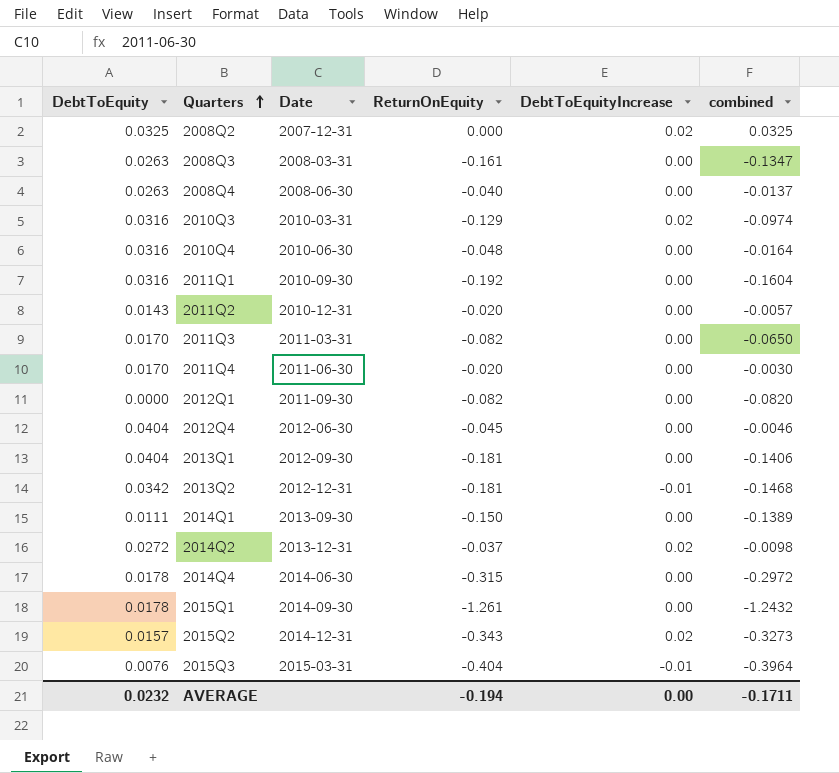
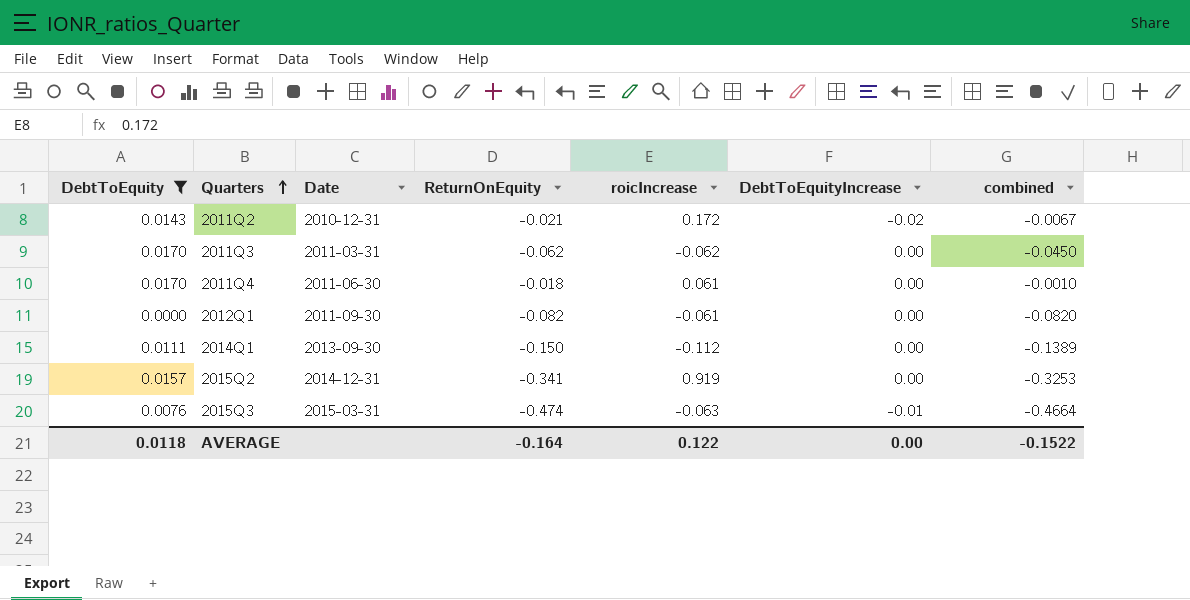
filter: none -> DebtToEquity <= 0.0170
column roicIncrease | position: none -> 5
2011Q2 | ReturnOnEquity: -0.020 -> -0.021
2011Q2 | DebtToEquityIncrease: 0.00 -> -0.02
2011Q2 | combined: -0.0057 -> -0.0067
2011Q3 | ReturnOnEquity: -0.082 -> -0.062
2011Q3 | combined: -0.0650 -> -0.0450
2011Q4 | ReturnOnEquity: -0.020 -> -0.018
2011Q4 | combined: -0.0030 -> -0.0010
2015Q2 | ReturnOnEquity: -0.343 -> -0.341
2015Q2 | DebtToEquityIncrease: 0.02 -> 0.00
2015Q2 | combined: -0.3273 -> -0.3253
2015Q3 | ReturnOnEquity: -0.404 -> -0.474
2015Q3 | combined: -0.3964 -> -0.4664
AVERAGE | DebtToEquity: 0.0232 -> 0.0118
AVERAGE | ReturnOnEquity: -0.194 -> -0.164
AVERAGE | combined: -0.1711 -> -0.1522

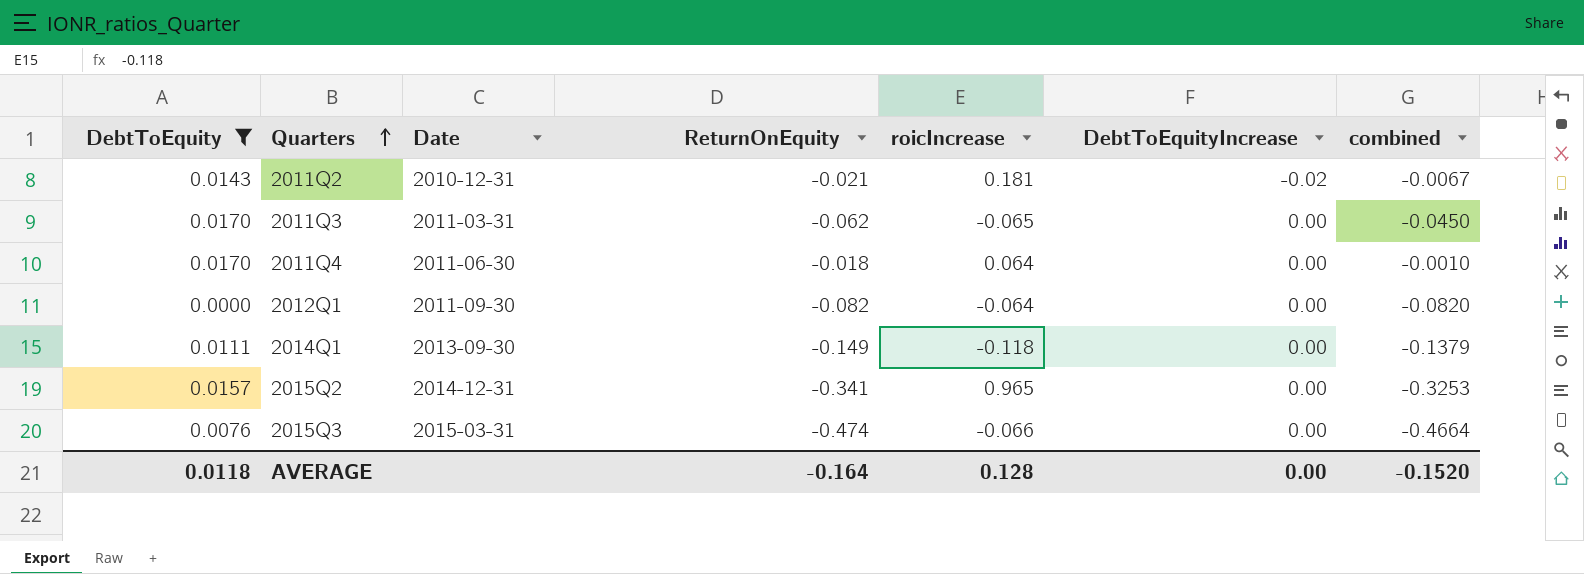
2011Q2 | roicIncrease: 0.172 -> 0.181
2011Q3 | roicIncrease: -0.062 -> -0.065
2011Q4 | roicIncrease: 0.061 -> 0.064
2012Q1 | roicIncrease: -0.061 -> -0.064
2014Q1 | ReturnOnEquity: -0.150 -> -0.149
2014Q1 | roicIncrease: -0.112 -> -0.118
2014Q1 | combined: -0.1389 -> -0.1379
2015Q2 | roicIncrease: 0.919 -> 0.965
2015Q3 | roicIncrease: -0.063 -> -0.066
2015Q3 | DebtToEquityIncrease: -0.01 -> 0.00
AVERAGE | roicIncrease: 0.122 -> 0.128
AVERAGE | combined: -0.1522 -> -0.1520

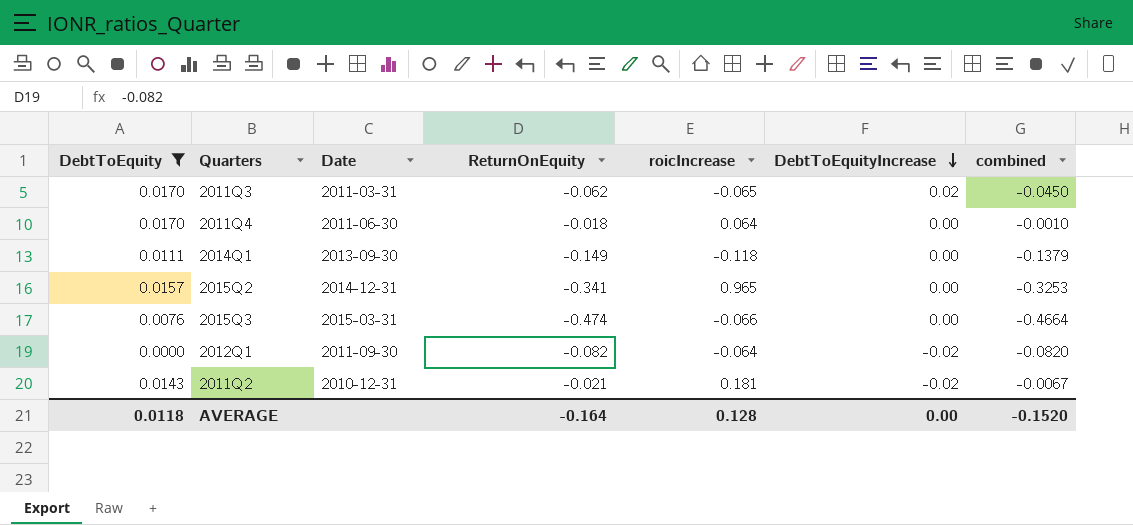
row order: Quarters ascending -> DebtToEquityIncrease descending
2011Q3 | DebtToEquityIncrease: 0.00 -> 0.02
2012Q1 | DebtToEquityIncrease: 0.00 -> -0.02

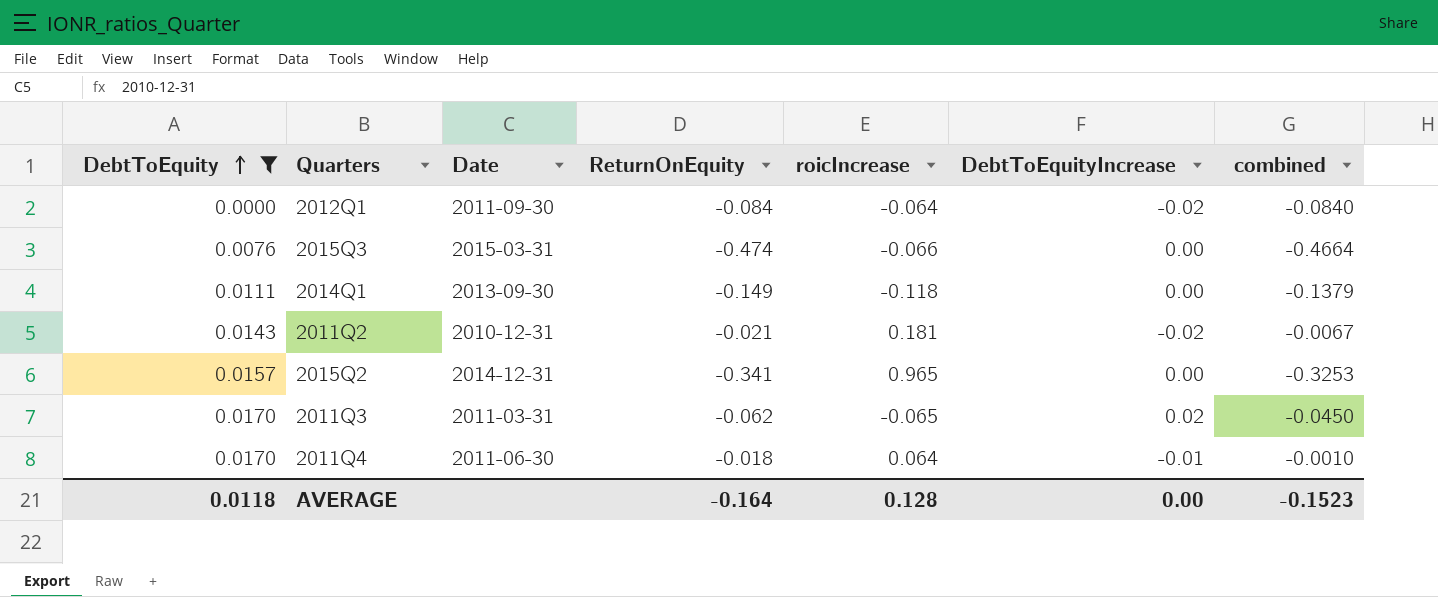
row order: DebtToEquityIncrease descending -> DebtToEquity ascending
2012Q1 | ReturnOnEquity: -0.082 -> -0.084
2012Q1 | combined: -0.0820 -> -0.0840
2011Q4 | DebtToEquityIncrease: 0.00 -> -0.01
AVERAGE | combined: -0.1520 -> -0.1523

